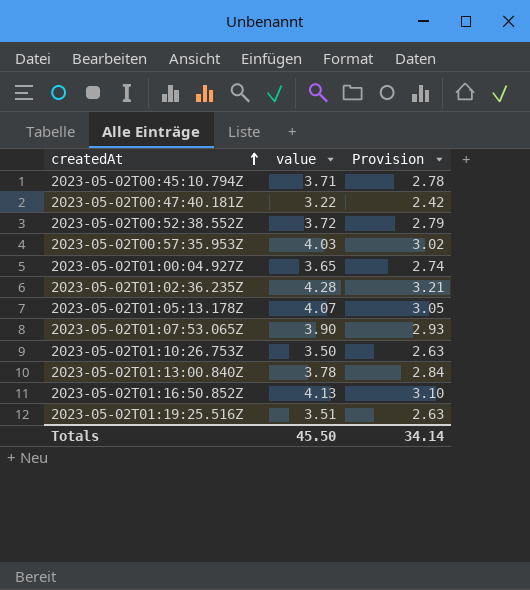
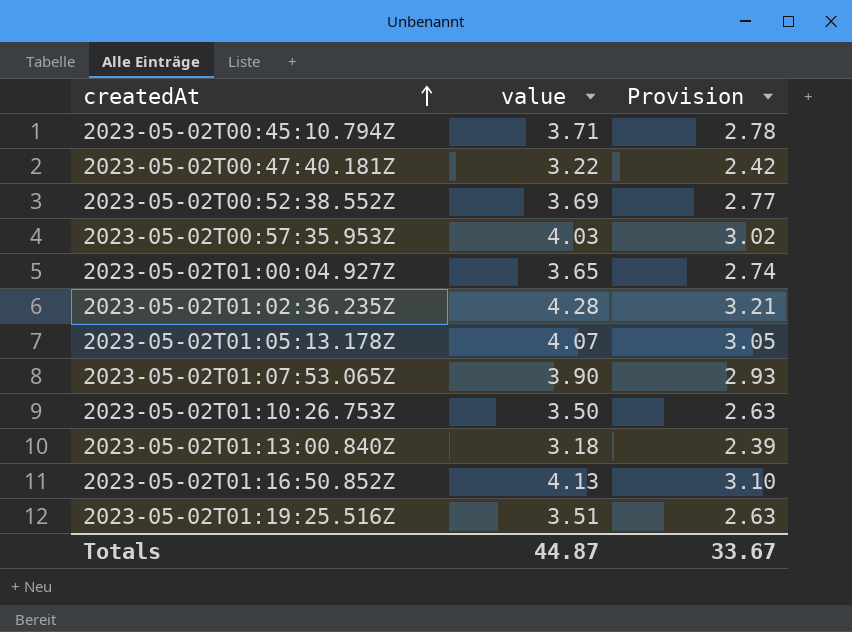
2023-05-02T00:52:38.552Z | value: 3.72 -> 3.69
2023-05-02T00:52:38.552Z | Provision: 2.79 -> 2.77
2023-05-02T01:13:00.840Z | value: 3.78 -> 3.18
2023-05-02T01:13:00.840Z | Provision: 2.84 -> 2.39
Totals | value: 45.50 -> 44.87
Totals | Provision: 34.14 -> 33.67

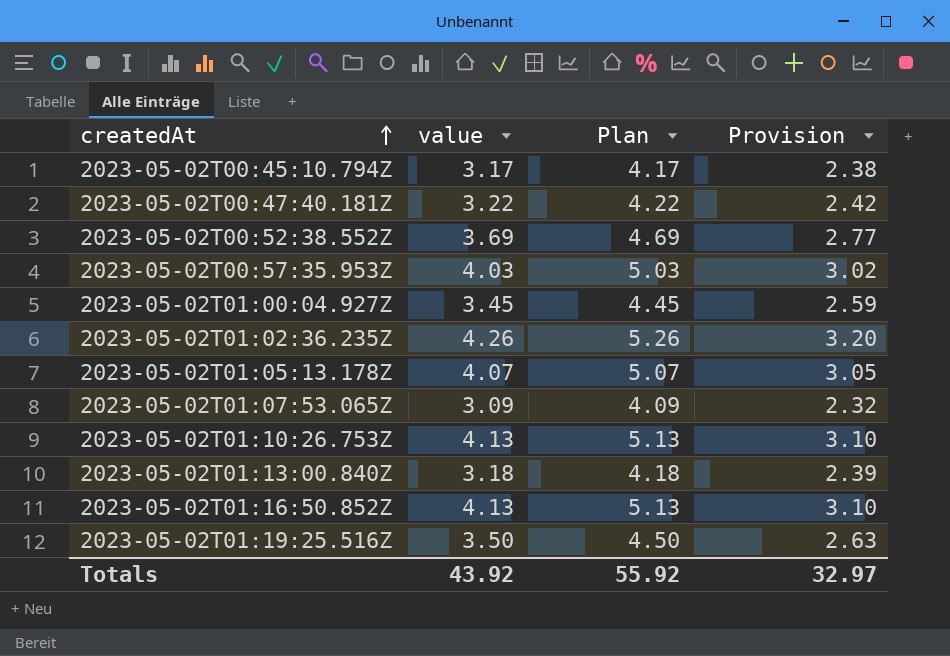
column Plan | formula: none -> [value] + 1
2023-05-02T00:45:10.794Z | value: 3.71 -> 3.17
2023-05-02T00:45:10.794Z | Provision: 2.78 -> 2.38
2023-05-02T01:00:04.927Z | value: 3.65 -> 3.45
2023-05-02T01:00:04.927Z | Provision: 2.74 -> 2.59
2023-05-02T01:02:36.235Z | value: 4.28 -> 4.26
2023-05-02T01:02:36.235Z | Provision: 3.21 -> 3.20
2023-05-02T01:07:53.065Z | value: 3.90 -> 3.09
2023-05-02T01:07:53.065Z | Provision: 2.93 -> 2.32
2023-05-02T01:10:26.753Z | value: 3.50 -> 4.13
2023-05-02T01:10:26.753Z | Provision: 2.63 -> 3.10
2023-05-02T01:19:25.516Z | value: 3.51 -> 3.50
Totals | value: 44.87 -> 43.92
Totals | Provision: 33.67 -> 32.97

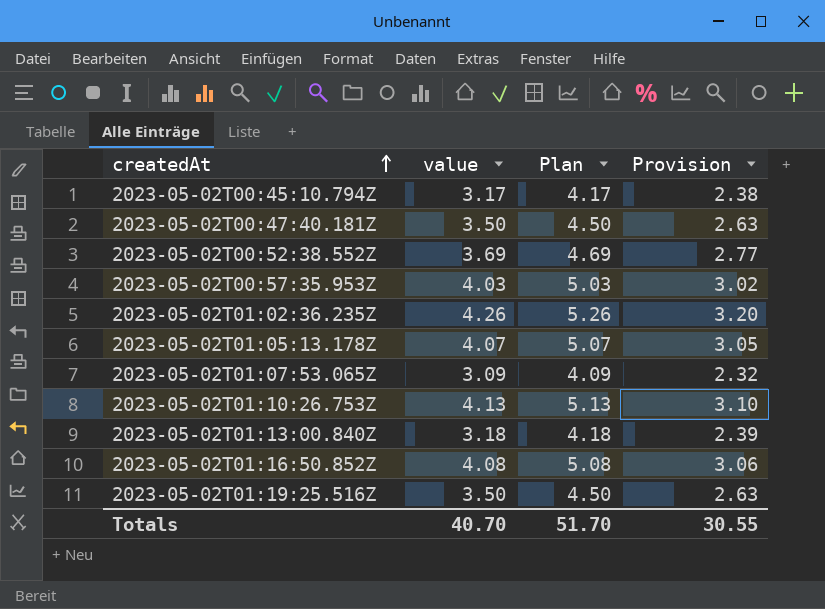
row 2023-05-02T01:00:04.927Z: 3.45 | 4.45 | 2.59 -> none
2023-05-02T00:47:40.181Z | value: 3.22 -> 3.50
2023-05-02T00:47:40.181Z | Plan: 4.22 -> 4.50
2023-05-02T00:47:40.181Z | Provision: 2.42 -> 2.63
2023-05-02T01:16:50.852Z | value: 4.13 -> 4.08
2023-05-02T01:16:50.852Z | Plan: 5.13 -> 5.08
2023-05-02T01:16:50.852Z | Provision: 3.10 -> 3.06
Totals | value: 43.92 -> 40.70
Totals | Plan: 55.92 -> 51.70
Totals | Provision: 32.97 -> 30.55

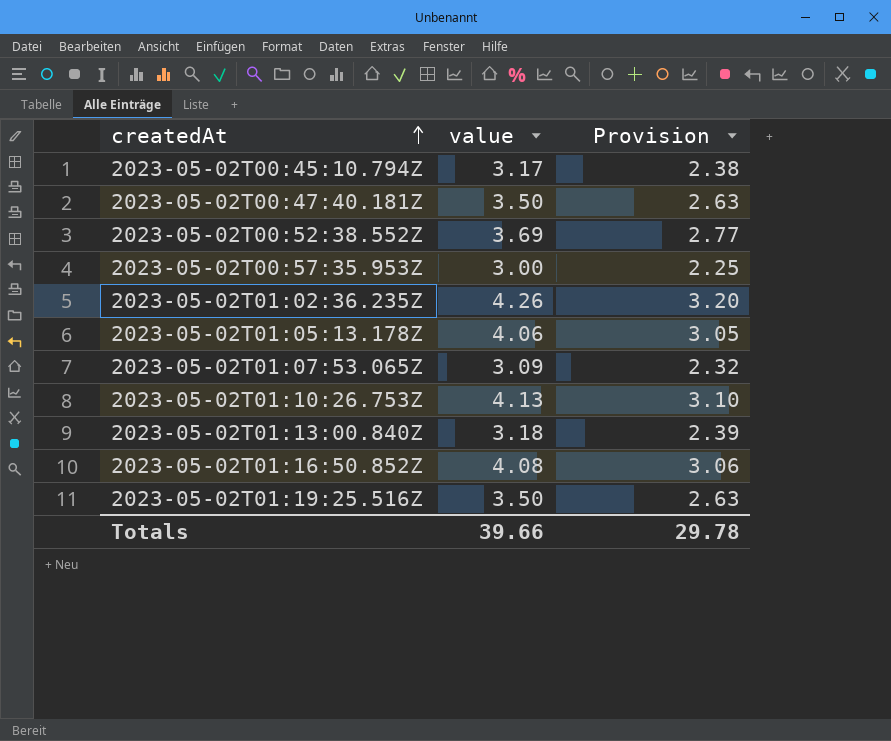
column Plan | formula: [value] + 1 -> none
2023-05-02T00:57:35.953Z | value: 4.03 -> 3.00
2023-05-02T00:57:35.953Z | Provision: 3.02 -> 2.25
2023-05-02T01:05:13.178Z | value: 4.07 -> 4.06
Totals | value: 40.70 -> 39.66
Totals | Provision: 30.55 -> 29.78

